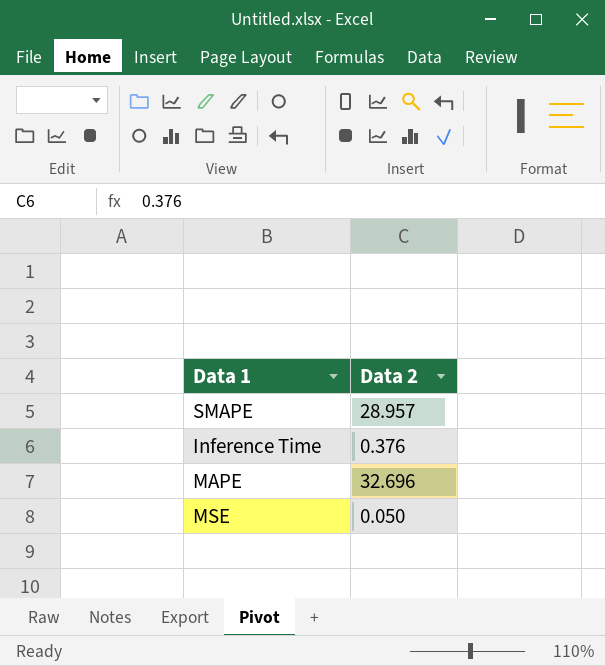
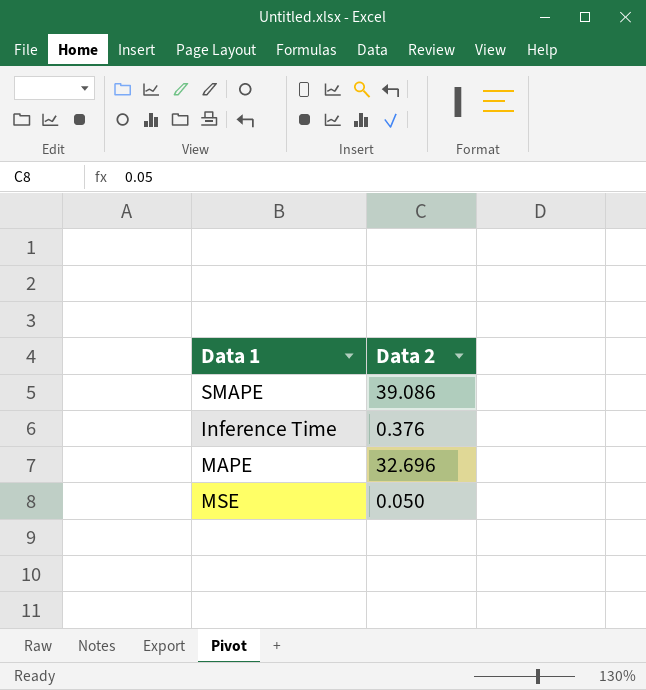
SMAPE | Data 2: 28.957 -> 39.086

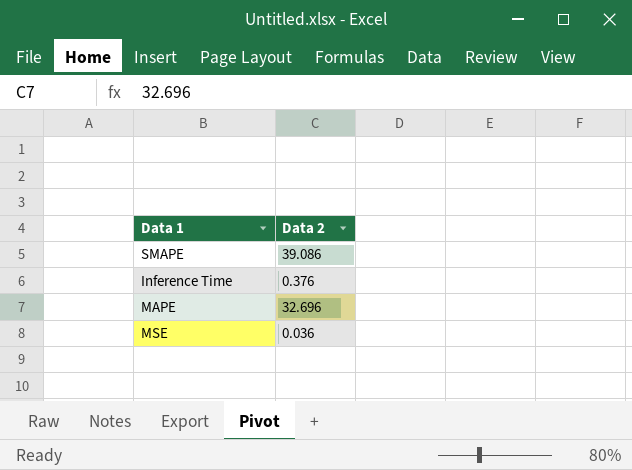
MSE | Data 2: 0.050 -> 0.036

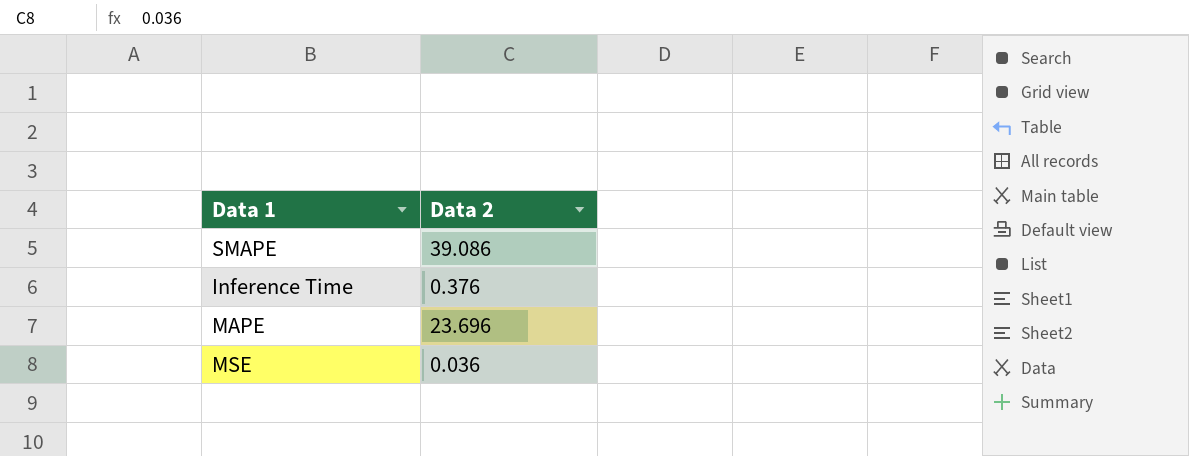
MAPE | Data 2: 32.696 -> 23.696

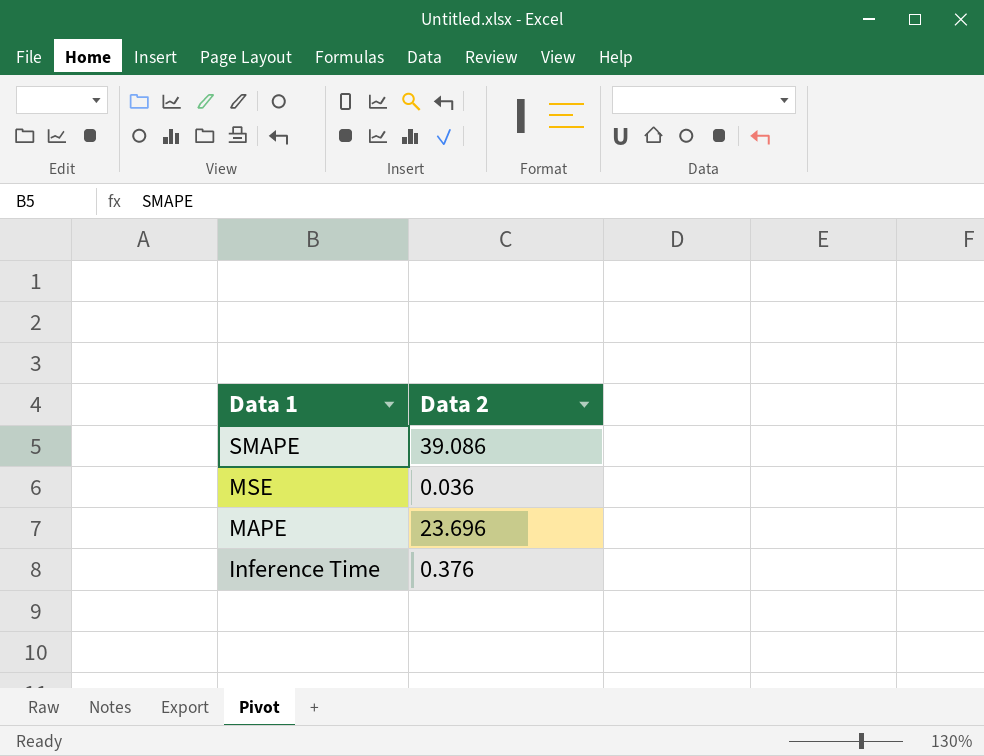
row order: none -> Data 1 descending

